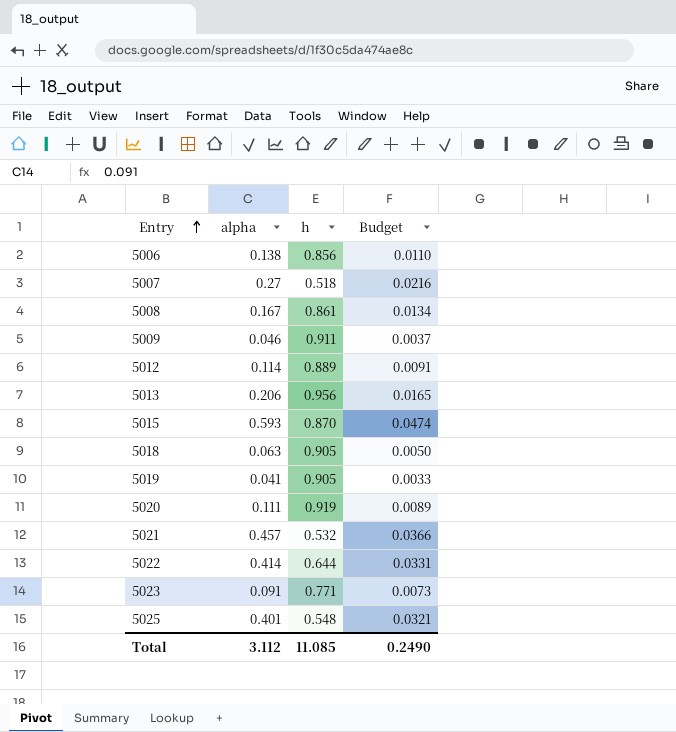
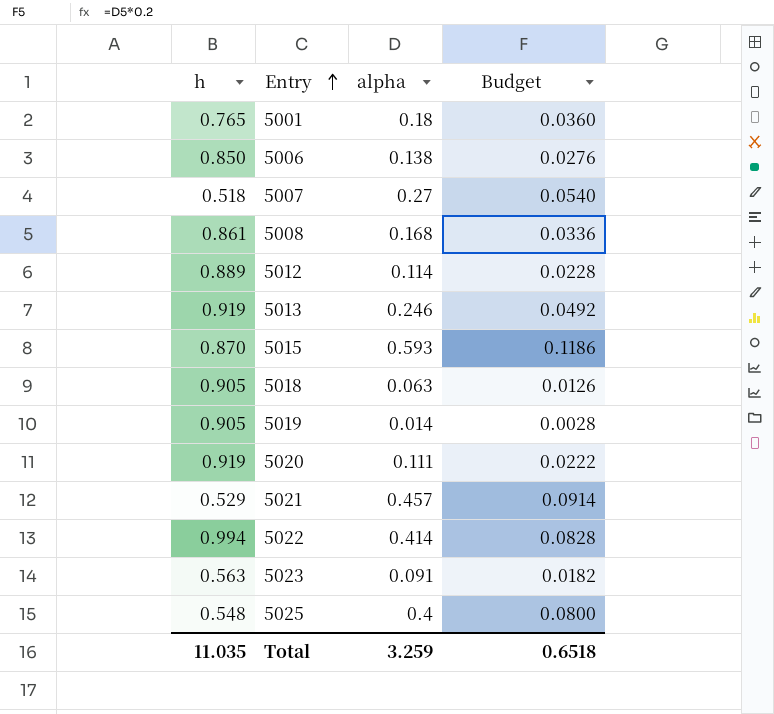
column h | position: 3 -> 1
column Budget | formula: [alpha] * 0.08 -> [alpha] * 0.2
row 5009: 0.046 | 0.911 | 0.0037 -> none
row 5001: none -> 0.765 | 0.18 | 0.0360
5006 | h: 0.856 -> 0.850
5008 | alpha: 0.167 -> 0.168
5013 | h: 0.956 -> 0.919
5013 | alpha: 0.206 -> 0.246
5019 | alpha: 0.041 -> 0.014
5021 | h: 0.532 -> 0.529
5022 | h: 0.644 -> 0.994
5023 | h: 0.771 -> 0.563
5025 | alpha: 0.401 -> 0.4
Total | h: 11.085 -> 11.035
Total | alpha: 3.112 -> 3.259
Total | Budget: 0.2490 -> 0.6518

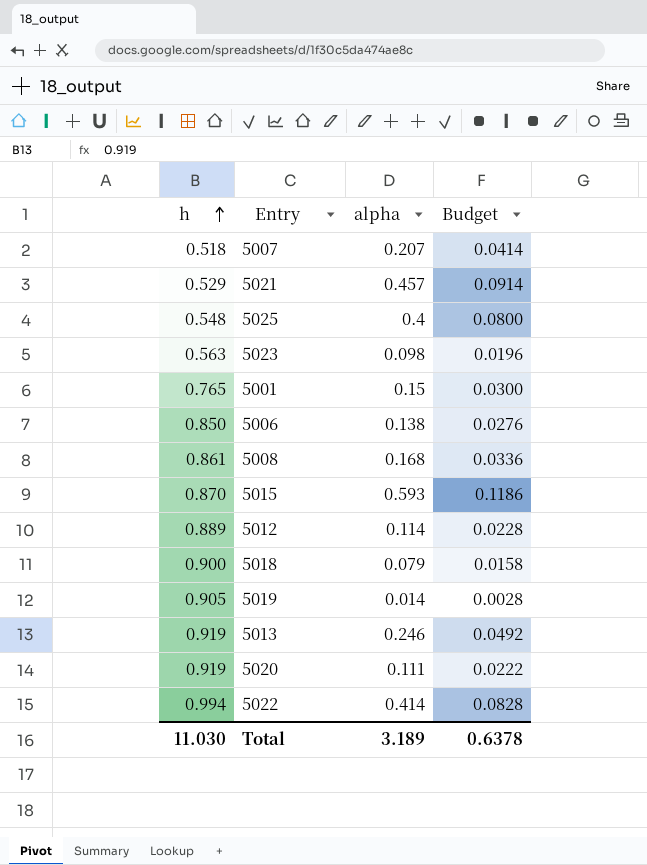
row order: Entry ascending -> h ascending
5007 | alpha: 0.27 -> 0.207
5007 | Budget: 0.0540 -> 0.0414
5023 | alpha: 0.091 -> 0.098
5023 | Budget: 0.0182 -> 0.0196
5001 | alpha: 0.18 -> 0.15
5001 | Budget: 0.0360 -> 0.0300
5018 | h: 0.905 -> 0.900
5018 | alpha: 0.063 -> 0.079
5018 | Budget: 0.0126 -> 0.0158
Total | h: 11.035 -> 11.030
Total | alpha: 3.259 -> 3.189
Total | Budget: 0.6518 -> 0.6378

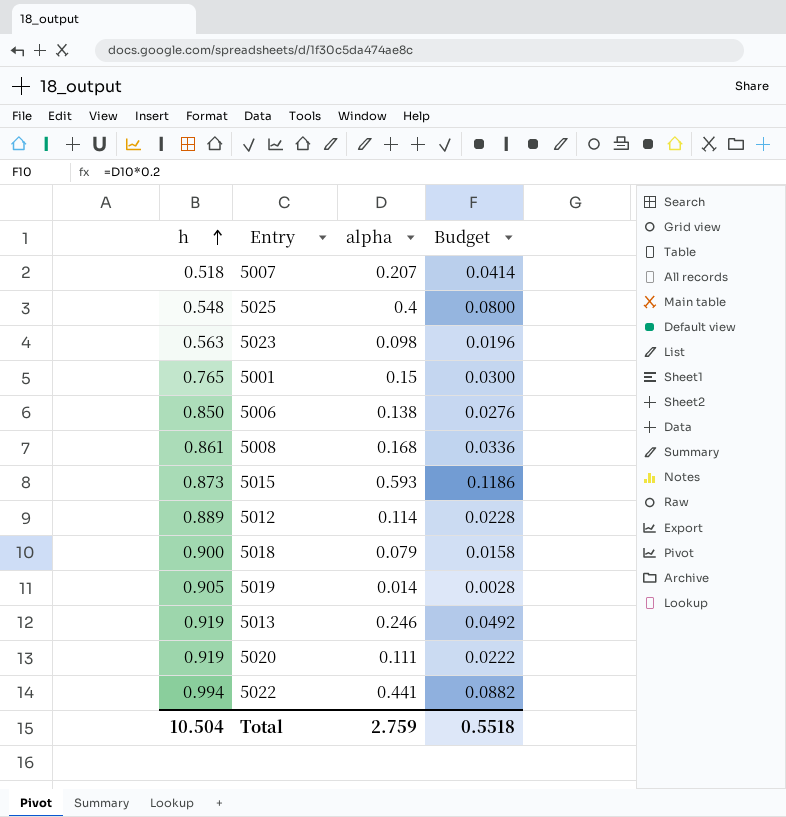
row 5021: 0.529 | 0.457 | 0.0914 -> none
5015 | h: 0.870 -> 0.873
5022 | alpha: 0.414 -> 0.441
5022 | Budget: 0.0828 -> 0.0882
Total | h: 11.030 -> 10.504
Total | alpha: 3.189 -> 2.759
Total | Budget: 0.6378 -> 0.5518

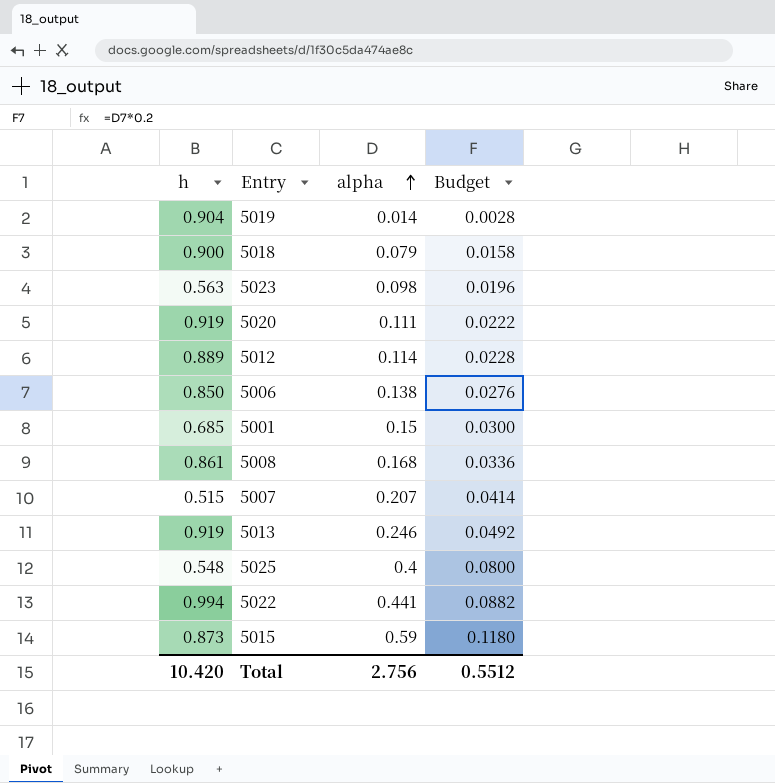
row order: h ascending -> alpha ascending
5019 | h: 0.905 -> 0.904
5001 | h: 0.765 -> 0.685
5007 | h: 0.518 -> 0.515
5015 | alpha: 0.593 -> 0.59
5015 | Budget: 0.1186 -> 0.1180
Total | h: 10.504 -> 10.420
Total | alpha: 2.759 -> 2.756
Total | Budget: 0.5518 -> 0.5512

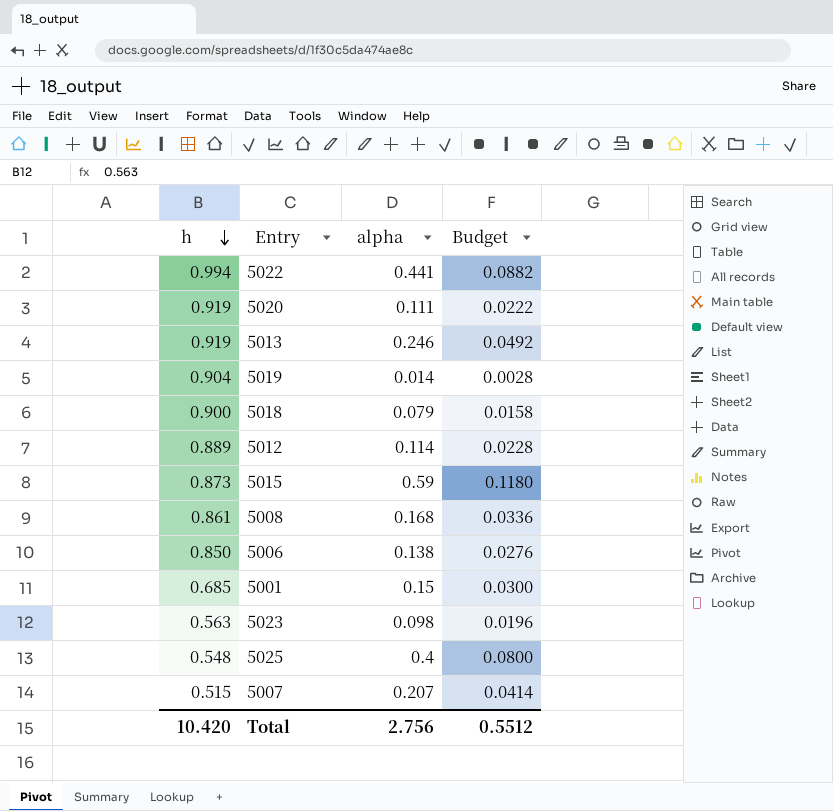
row order: alpha ascending -> h descending

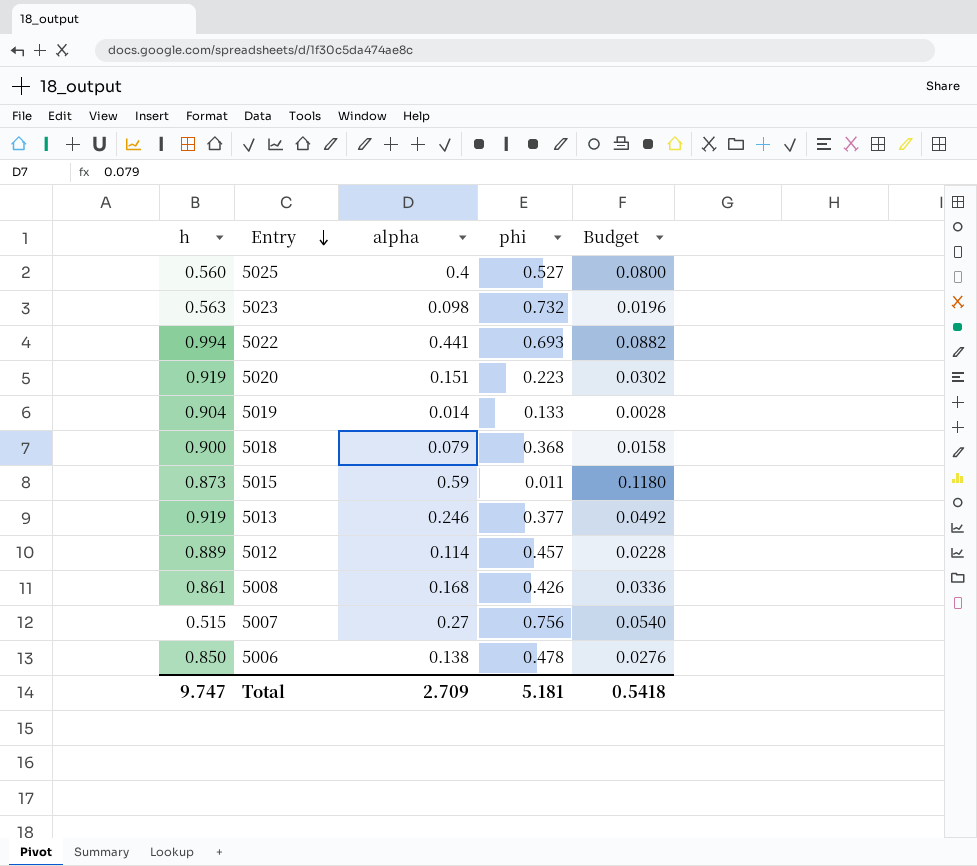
row order: h descending -> Entry descending
column phi | position: none -> 4
row 5001: 0.685 | 0.15 | 0.0300 -> none
5025 | h: 0.548 -> 0.560
5020 | alpha: 0.111 -> 0.151
5020 | Budget: 0.0222 -> 0.0302
5007 | alpha: 0.207 -> 0.27
5007 | Budget: 0.0414 -> 0.0540
Total | h: 10.420 -> 9.747
Total | alpha: 2.756 -> 2.709
Total | Budget: 0.5512 -> 0.5418

